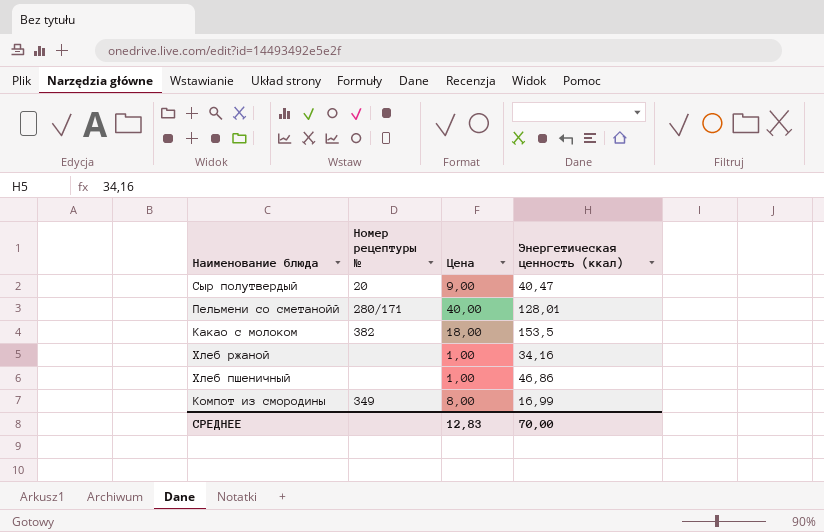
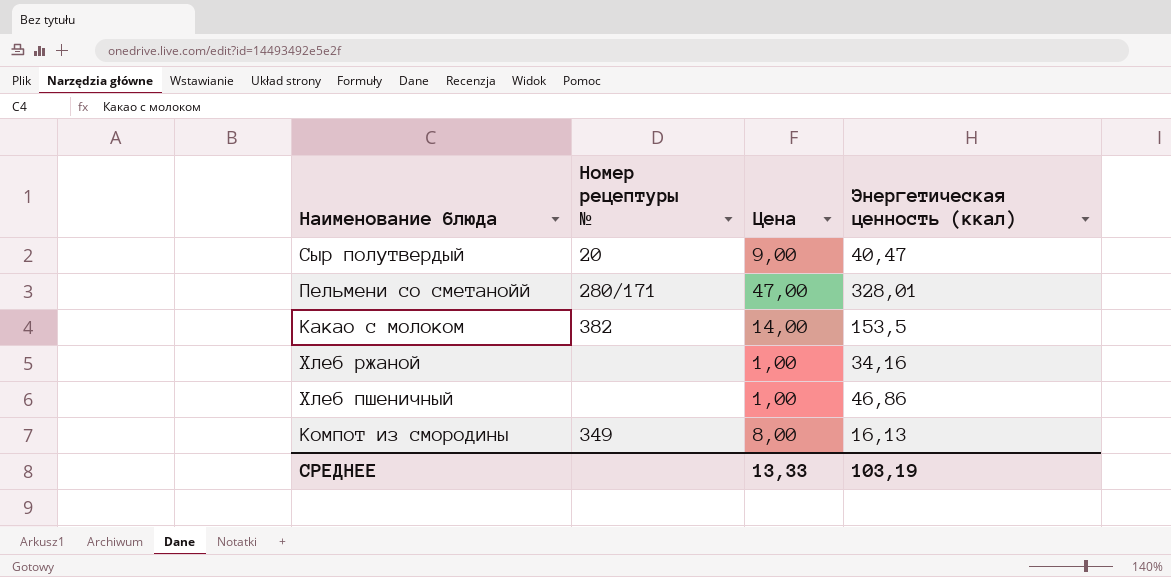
Пельмени со сметанойй | Цена: 40,00 -> 47,00
Пельмени со сметанойй | Энергетическая ценность (ккал): 128,01 -> 328,01
Какао с молоком | Цена: 18,00 -> 14,00
Компот из смородины | Энергетическая ценность (ккал): 16,99 -> 16,13
СРЕДНЕЕ | Цена: 12,83 -> 13,33
СРЕДНЕЕ | Энергетическая ценность (ккал): 70,00 -> 103,19

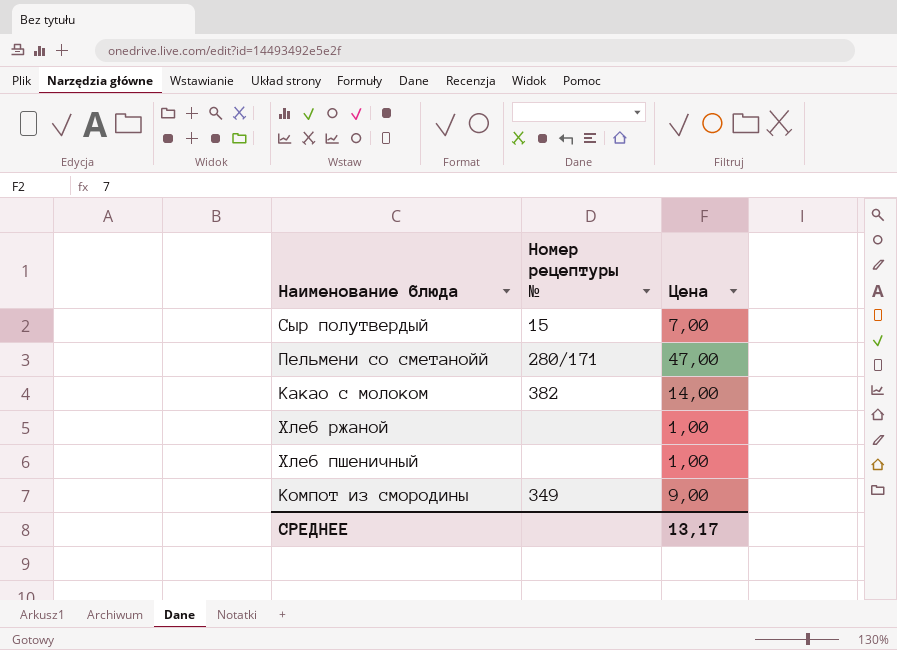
column Энергетическая ценность (ккал) | position: 4 -> none
Сыр полутвердый | Номер рецептуры №: 20 -> 15
Сыр полутвердый | Цена: 9,00 -> 7,00
Компот из смородины | Цена: 8,00 -> 9,00
СРЕДНЕЕ | Цена: 13,33 -> 13,17

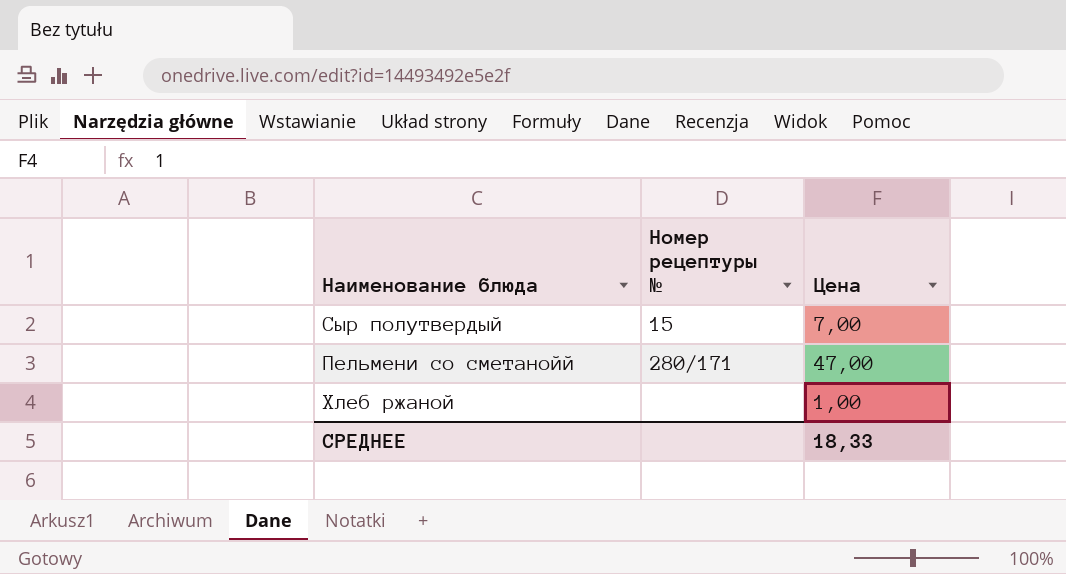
row Какао с молоком: 382 | 14,00 -> none
row Хлеб пшеничный: none | 1,00 -> none
row Компот из смородины: 349 | 9,00 -> none
СРЕДНЕЕ | Цена: 13,17 -> 18,33

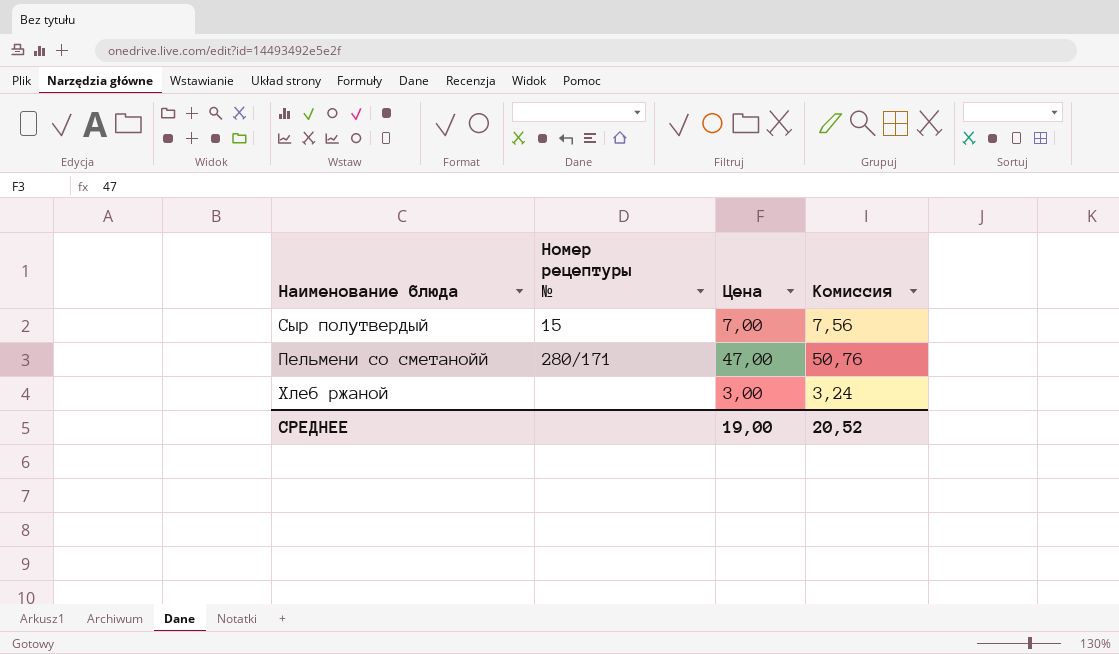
column Комиссия | formula: none -> [Цена] * 1,08
Хлеб ржаной | Цена: 1,00 -> 3,00
СРЕДНЕЕ | Цена: 18,33 -> 19,00

